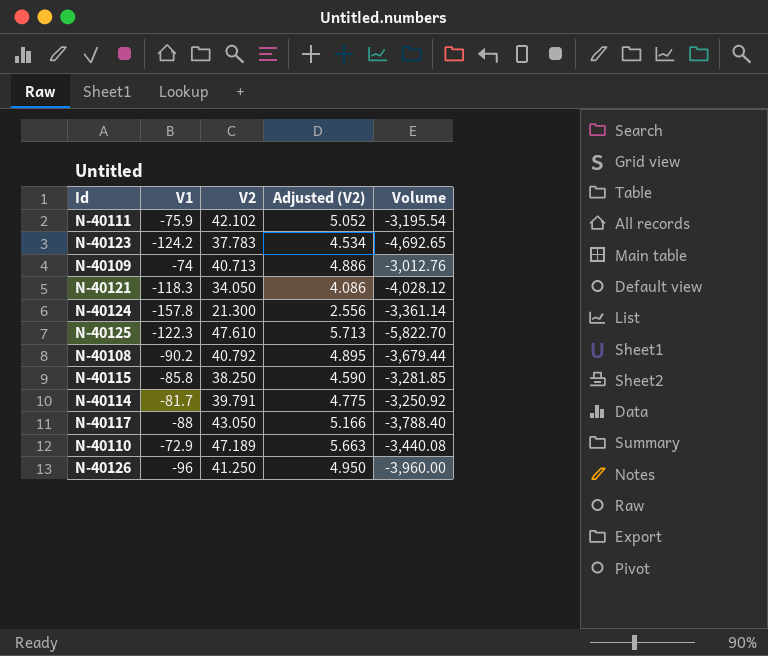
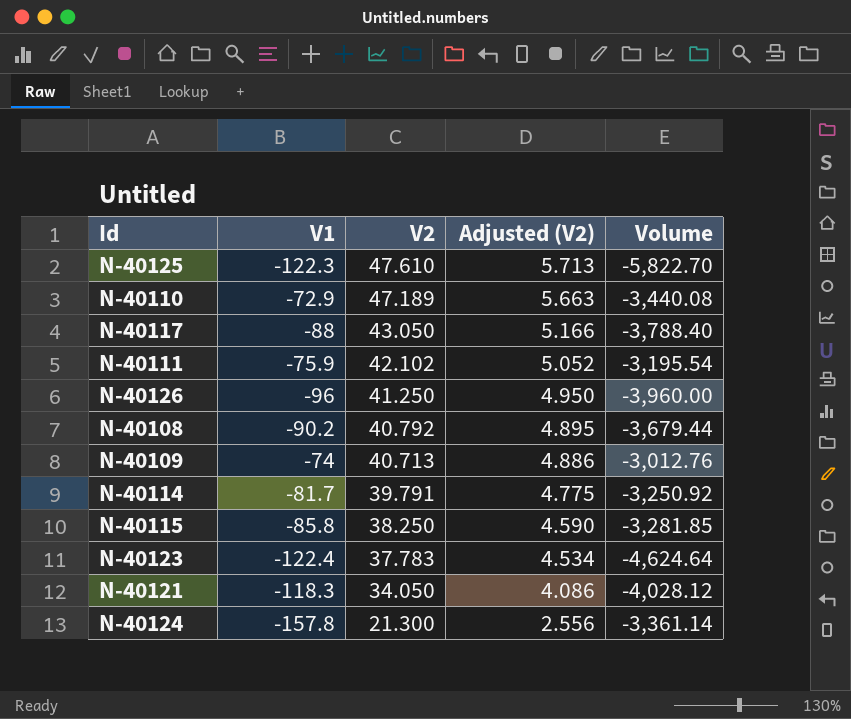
row order: none -> V2 descending
N-40123 | V1: -124.2 -> -122.4
N-40123 | Volume: -4,692.65 -> -4,624.64

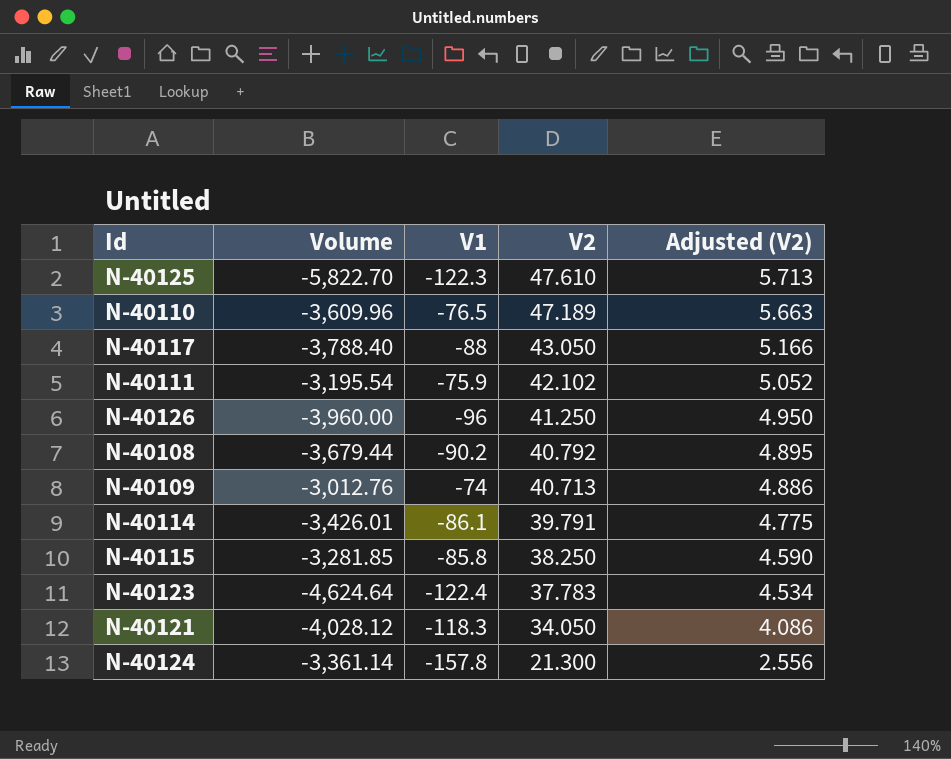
column Volume | position: 5 -> 2
N-40110 | Volume: -3,440.08 -> -3,609.96
N-40110 | V1: -72.9 -> -76.5
N-40114 | Volume: -3,250.92 -> -3,426.01
N-40114 | V1: -81.7 -> -86.1

